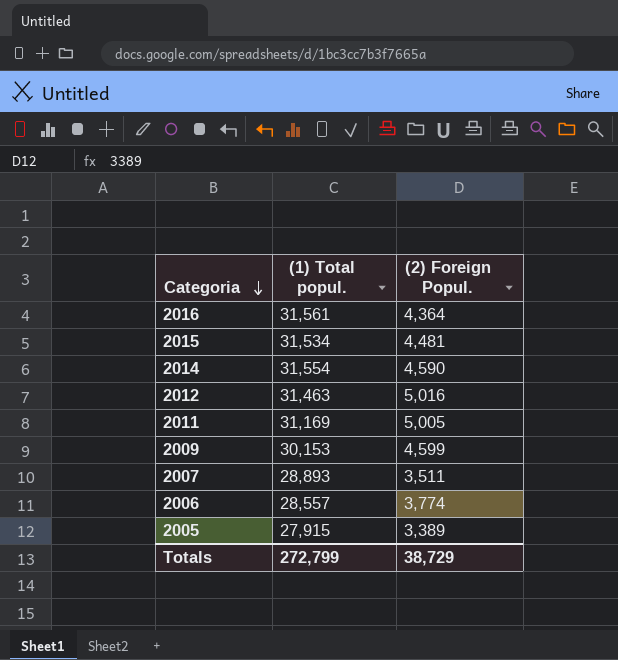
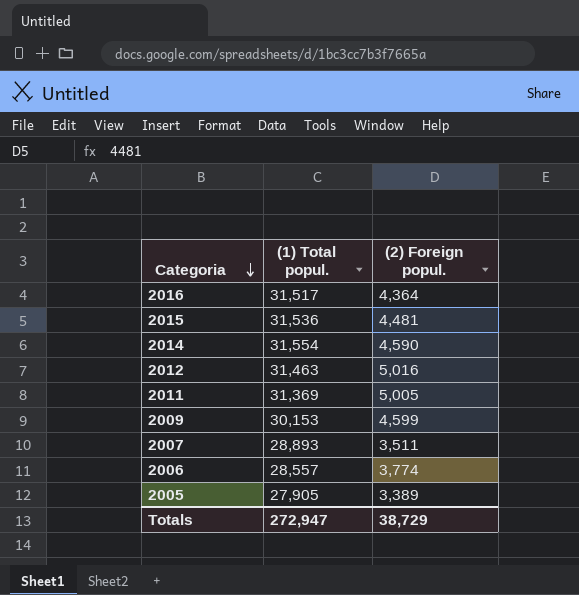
column name: (2) Foreign Popul. -> (2) Foreign popul.
2016 | (1) Total popul.: 31,561 -> 31,517
2015 | (1) Total popul.: 31,534 -> 31,536
2011 | (1) Total popul.: 31,169 -> 31,369
2005 | (1) Total popul.: 27,915 -> 27,905
Totals | (1) Total popul.: 272,799 -> 272,947

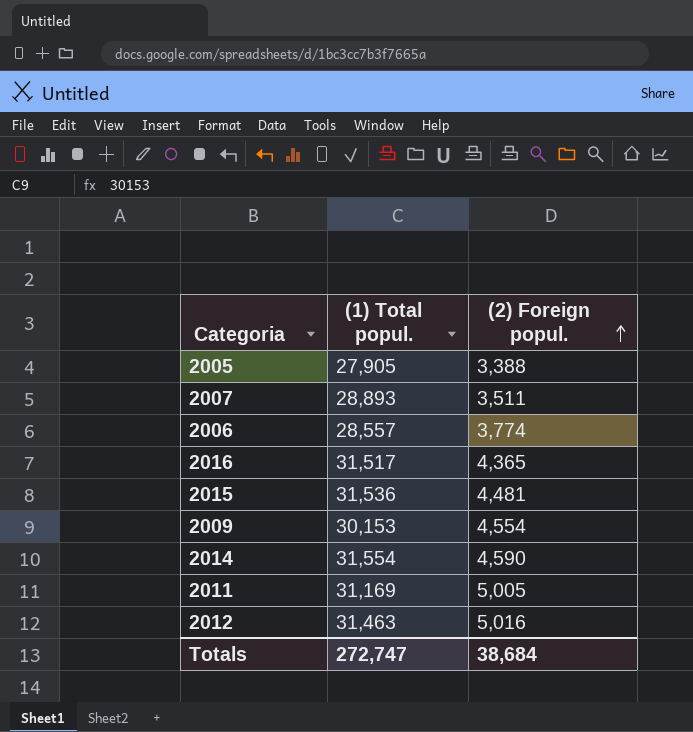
row order: Categoria descending -> (2) Foreign popul. ascending
2005 | (2) Foreign popul.: 3,389 -> 3,388
2016 | (2) Foreign popul.: 4,364 -> 4,365
2009 | (2) Foreign popul.: 4,599 -> 4,554
2011 | (1) Total popul.: 31,369 -> 31,169
Totals | (1) Total popul.: 272,947 -> 272,747
Totals | (2) Foreign popul.: 38,729 -> 38,684

